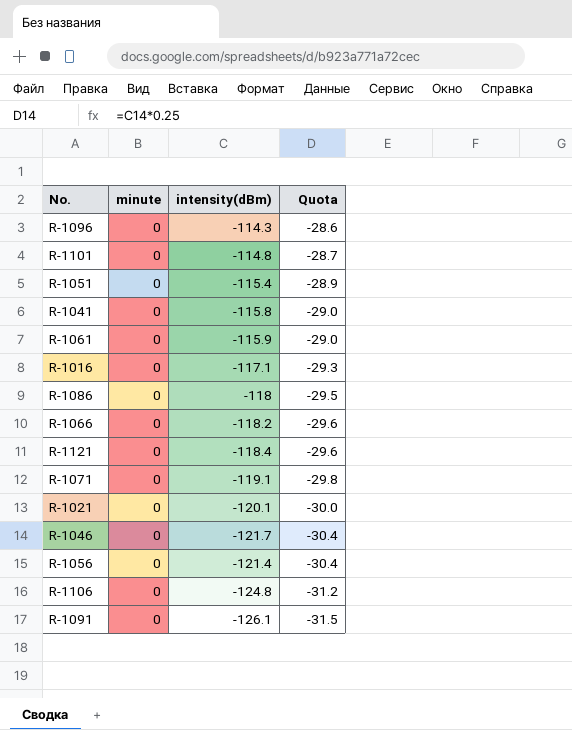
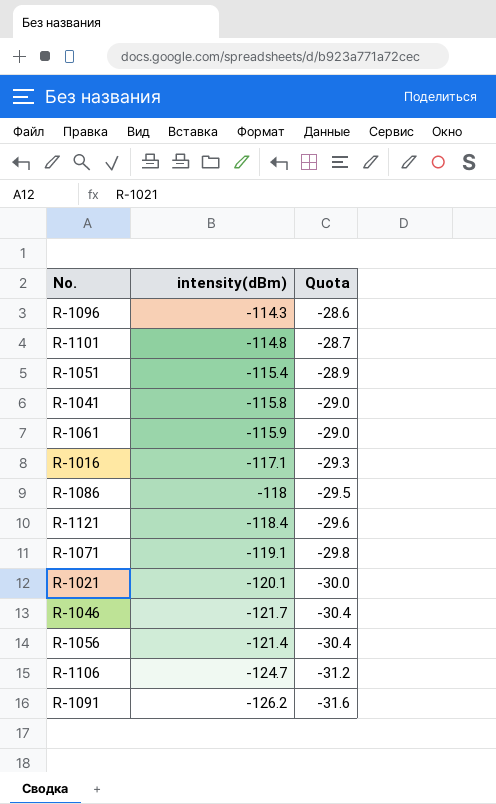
column minute | position: 2 -> none
row R-1066: 0 | -118.2 | -29.6 -> none
R-1106 | intensity(dBm): -124.8 -> -124.7
R-1091 | intensity(dBm): -126.1 -> -126.2
R-1091 | Quota: -31.5 -> -31.6

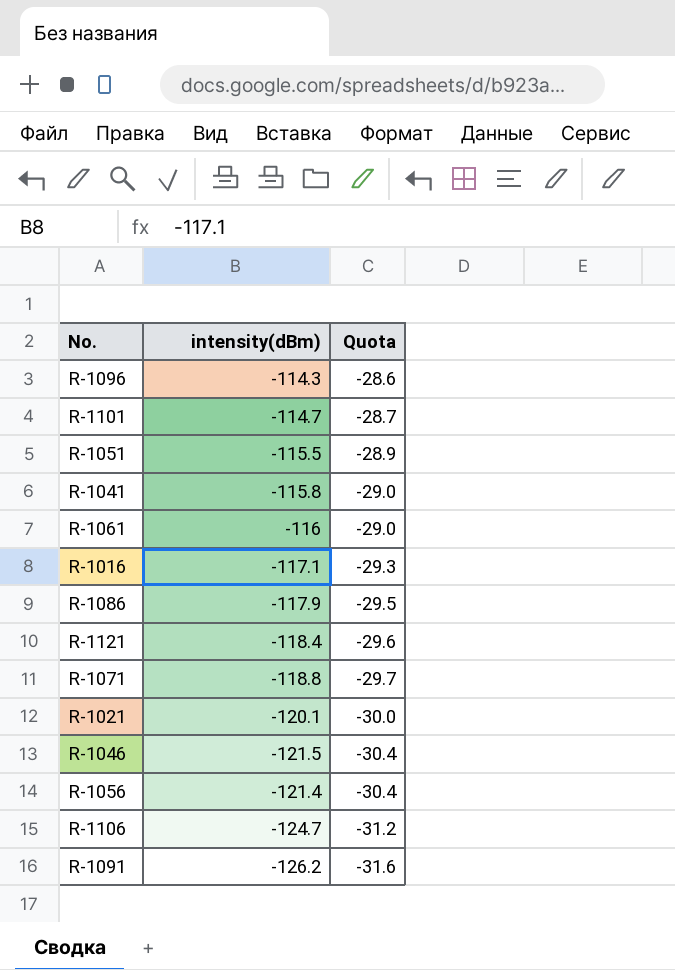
R-1101 | intensity(dBm): -114.8 -> -114.7
R-1051 | intensity(dBm): -115.4 -> -115.5
R-1061 | intensity(dBm): -115.9 -> -116
R-1086 | intensity(dBm): -118 -> -117.9
R-1071 | intensity(dBm): -119.1 -> -118.8
R-1071 | Quota: -29.8 -> -29.7
R-1046 | intensity(dBm): -121.7 -> -121.5

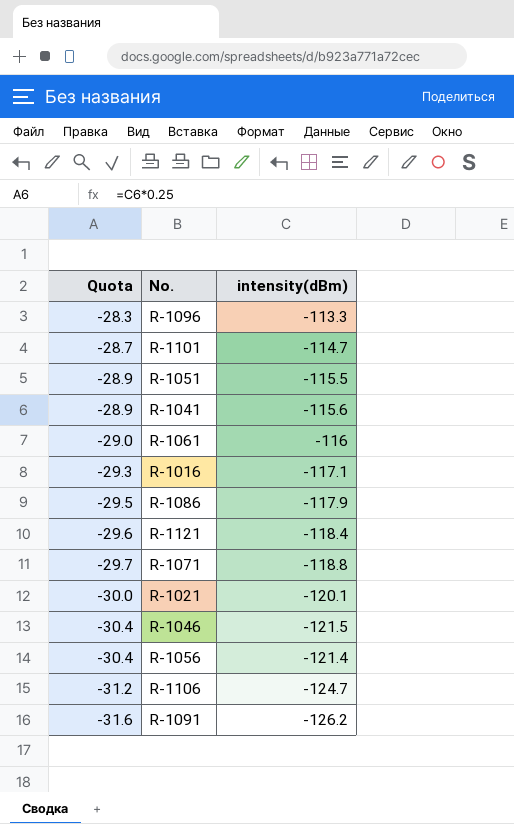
column Quota | position: 3 -> 1
R-1096 | Quota: -28.6 -> -28.3
R-1096 | intensity(dBm): -114.3 -> -113.3
R-1041 | Quota: -29.0 -> -28.9
R-1041 | intensity(dBm): -115.8 -> -115.6

